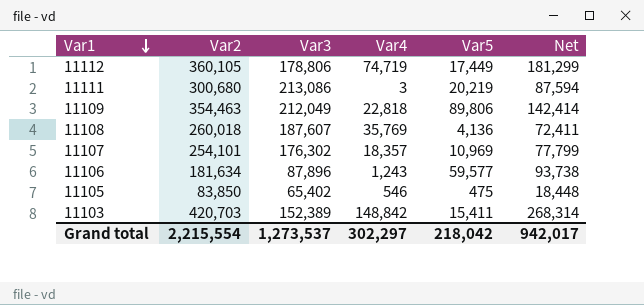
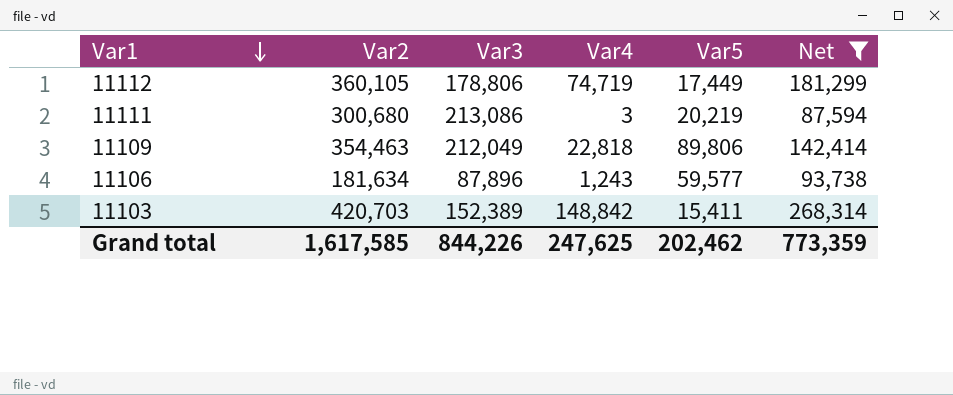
filter: none -> Net >= 87,594
Grand total | Var2: 2,215,554 -> 1,617,585
Grand total | Var3: 1,273,537 -> 844,226
Grand total | Var4: 302,297 -> 247,625
Grand total | Var5: 218,042 -> 202,462
Grand total | Net: 942,017 -> 773,359

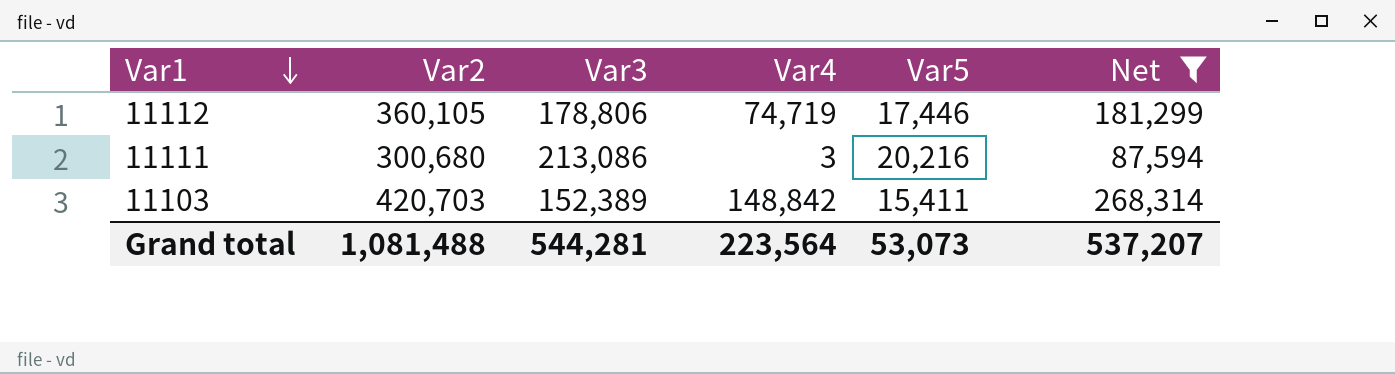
row 11109: 354,463 | 212,049 | 22,818 | 89,806 | 142,414 -> none
row 11106: 181,634 | 87,896 | 1,243 | 59,577 | 93,738 -> none
11112 | Var5: 17,449 -> 17,446
11111 | Var5: 20,219 -> 20,216
Grand total | Var2: 1,617,585 -> 1,081,488
Grand total | Var3: 844,226 -> 544,281
Grand total | Var4: 247,625 -> 223,564
Grand total | Var5: 202,462 -> 53,073
Grand total | Net: 773,359 -> 537,207

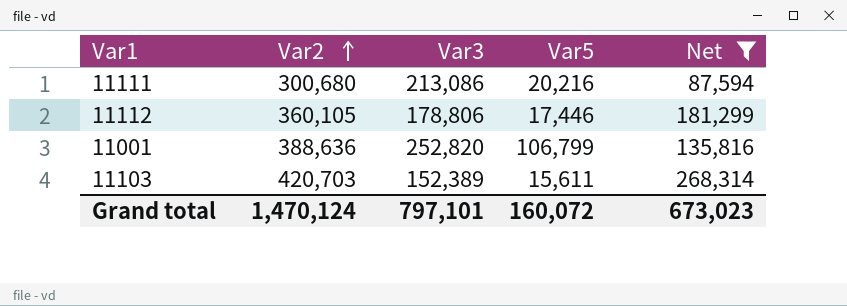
row order: Var1 descending -> Var2 ascending
column Var4 | position: 4 -> none
row 11001: none -> 388,636 | 252,820 | 106,799 | 135,816
11103 | Var5: 15,411 -> 15,611
Grand total | Var2: 1,081,488 -> 1,470,124
Grand total | Var3: 544,281 -> 797,101
Grand total | Var5: 53,073 -> 160,072
Grand total | Net: 537,207 -> 673,023

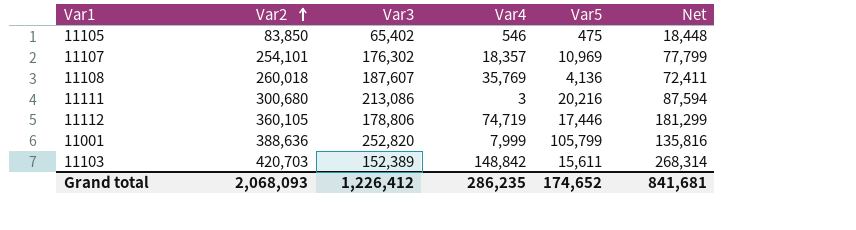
filter: Net >= 87,594 -> none
column Var4 | position: none -> 4
11001 | Var5: 106,799 -> 105,799
Grand total | Var2: 1,470,124 -> 2,068,093
Grand total | Var3: 797,101 -> 1,226,412
Grand total | Var5: 160,072 -> 174,652
Grand total | Net: 673,023 -> 841,681

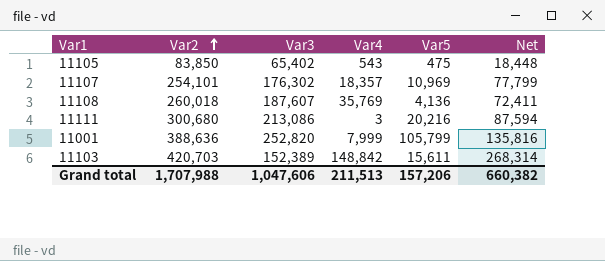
row 11112: 360,105 | 178,806 | 74,719 | 17,446 | 181,299 -> none
11105 | Var4: 546 -> 543
Grand total | Var2: 2,068,093 -> 1,707,988
Grand total | Var3: 1,226,412 -> 1,047,606
Grand total | Var4: 286,235 -> 211,513
Grand total | Var5: 174,652 -> 157,206
Grand total | Net: 841,681 -> 660,382

